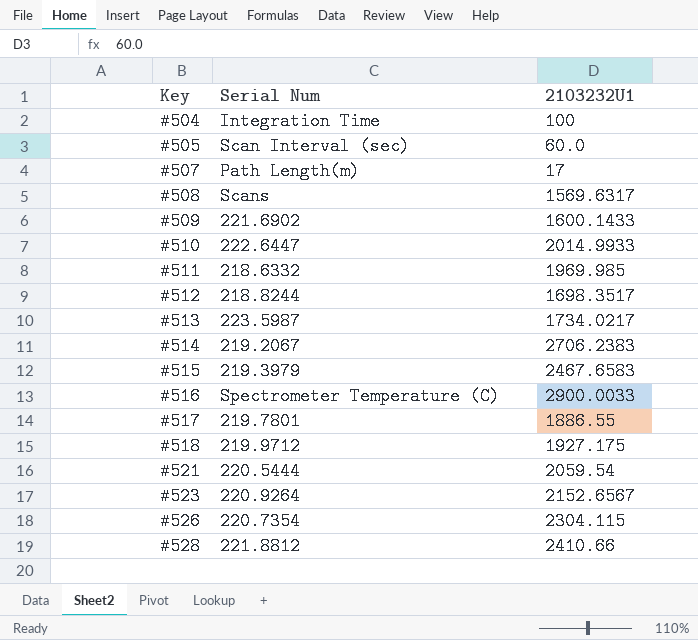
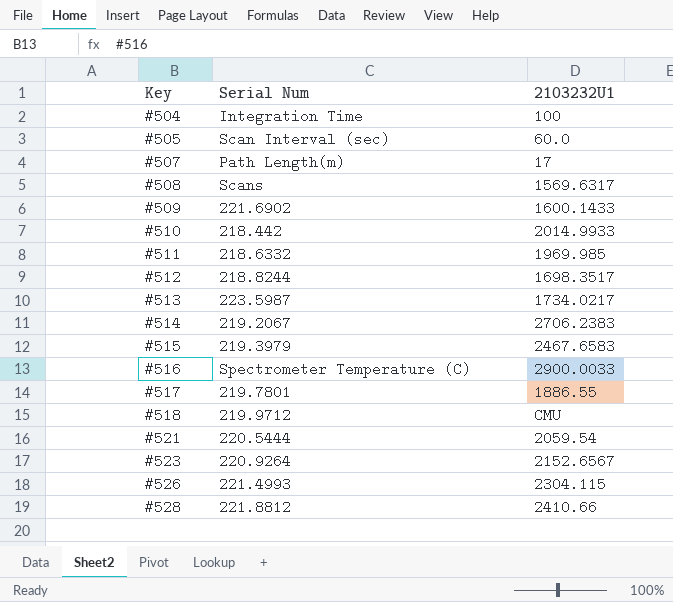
#510 | Serial Num: 222.6447 -> 218.442
#518 | 2103232U1: 1927.175 -> CMU
#526 | Serial Num: 220.7354 -> 221.4993

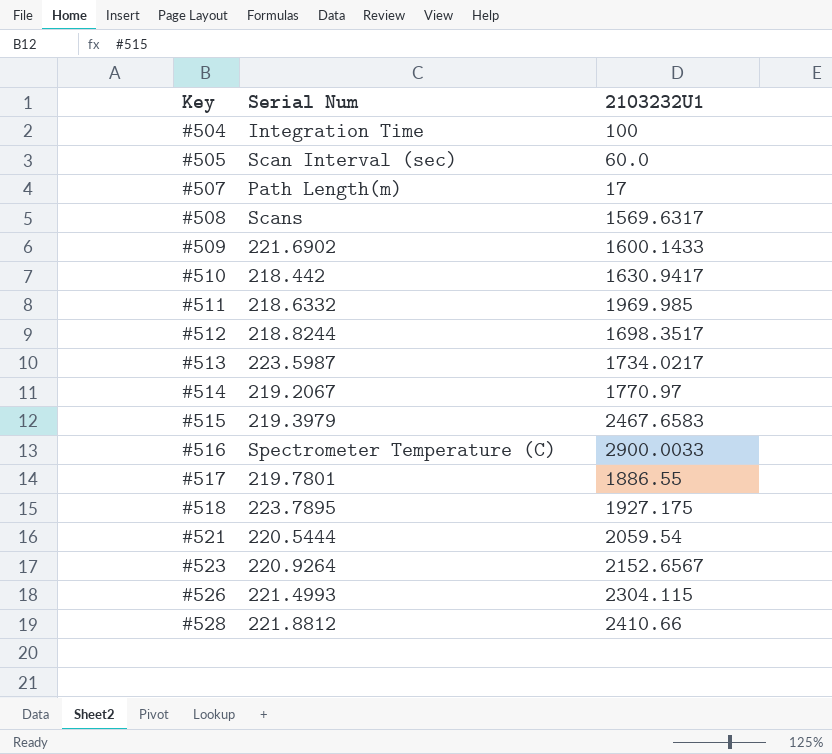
#510 | 2103232U1: 2014.9933 -> 1630.9417
#514 | 2103232U1: 2706.2383 -> 1770.97
#518 | Serial Num: 219.9712 -> 223.7895
#518 | 2103232U1: CMU -> 1927.175

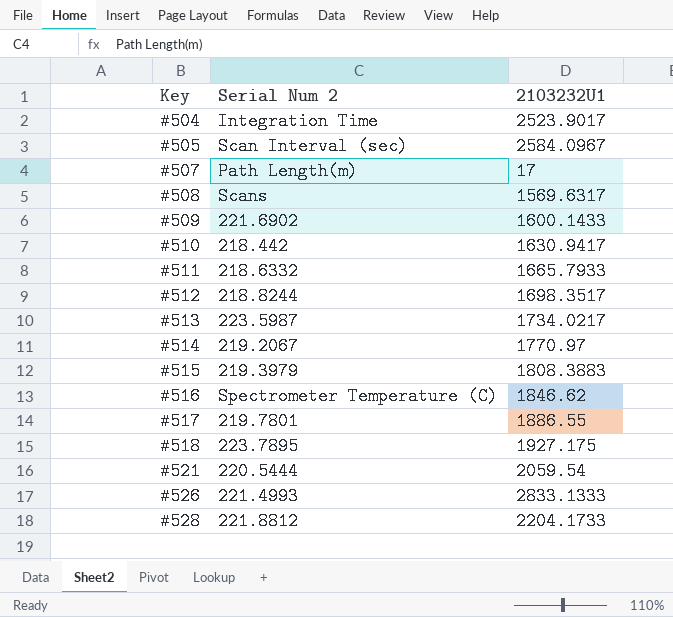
column name: Serial Num -> Serial Num 2
row #523: 220.9264 | 2152.6567 -> none
#504 | 2103232U1: 100 -> 2523.9017
#505 | 2103232U1: 60.0 -> 2584.0967
#511 | 2103232U1: 1969.985 -> 1665.7933
#515 | 2103232U1: 2467.6583 -> 1808.3883
#516 | 2103232U1: 2900.0033 -> 1846.62
#526 | 2103232U1: 2304.115 -> 2833.1333
#528 | 2103232U1: 2410.66 -> 2204.1733

